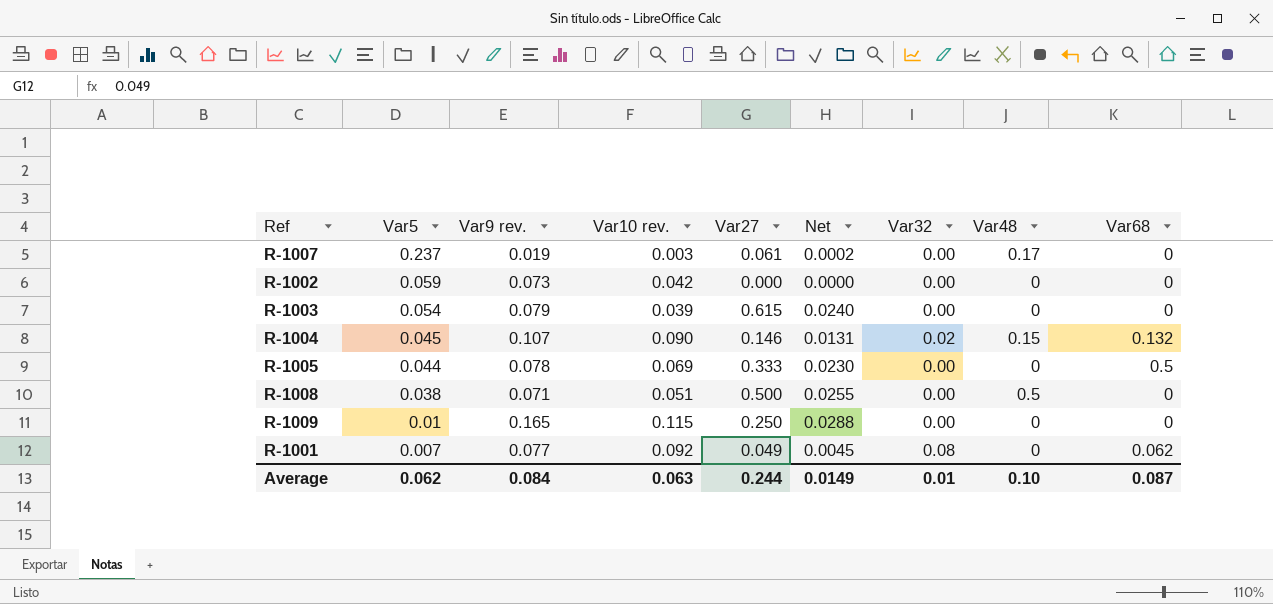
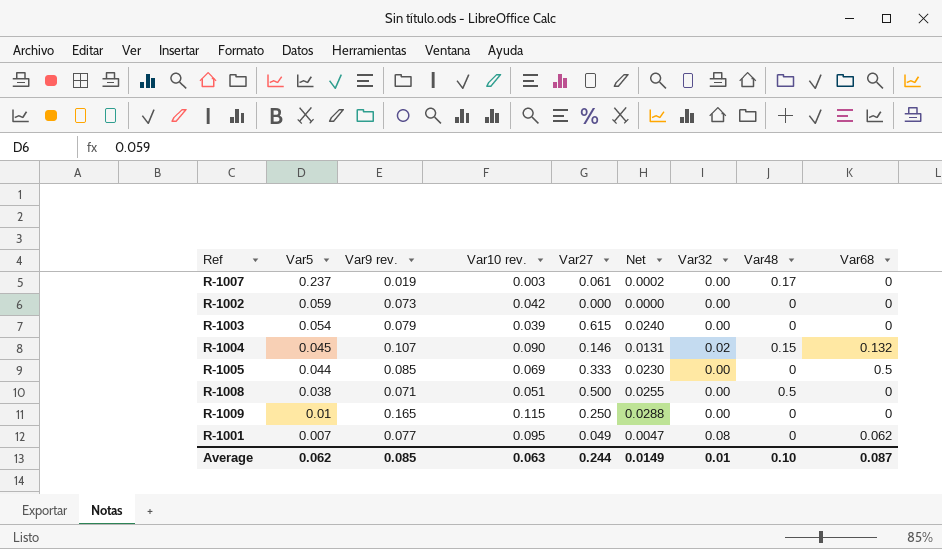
R-1005 | Var9 rev.: 0.078 -> 0.085
R-1001 | Var10 rev.: 0.092 -> 0.095
R-1001 | Net: 0.0045 -> 0.0047
Average | Var9 rev.: 0.084 -> 0.085

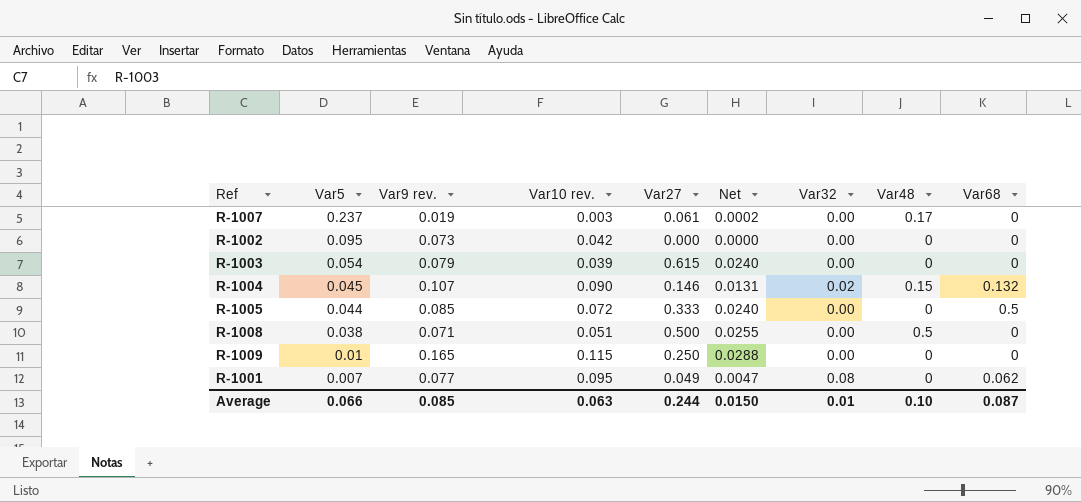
R-1002 | Var5: 0.059 -> 0.095
R-1005 | Var10 rev.: 0.069 -> 0.072
R-1005 | Net: 0.0230 -> 0.0240
Average | Var5: 0.062 -> 0.066
Average | Net: 0.0149 -> 0.0150

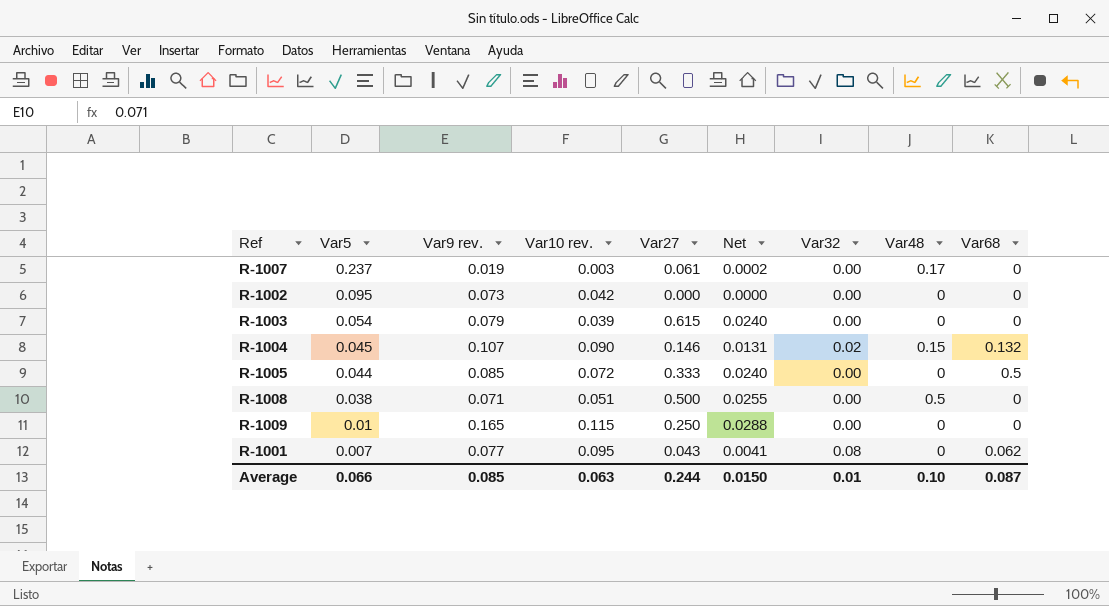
R-1001 | Var27: 0.049 -> 0.043
R-1001 | Net: 0.0047 -> 0.0041

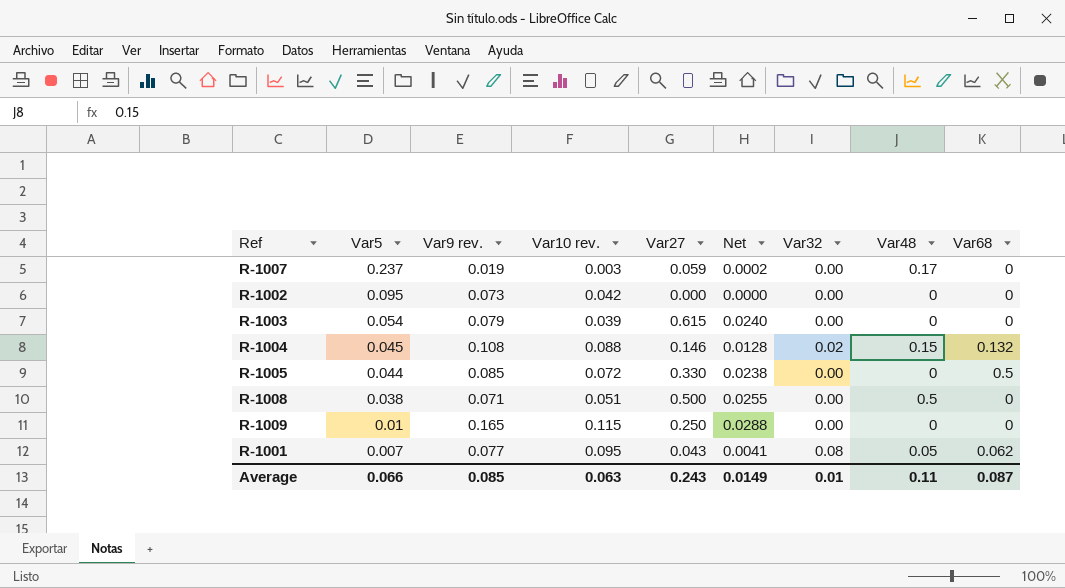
R-1007 | Var27: 0.061 -> 0.059
R-1004 | Var9 rev.: 0.107 -> 0.108
R-1004 | Var10 rev.: 0.090 -> 0.088
R-1004 | Net: 0.0131 -> 0.0128
R-1005 | Var27: 0.333 -> 0.330
R-1005 | Net: 0.0240 -> 0.0238
R-1001 | Var48: 0 -> 0.05
Average | Var27: 0.244 -> 0.243
Average | Net: 0.0150 -> 0.0149
Average | Var48: 0.10 -> 0.11

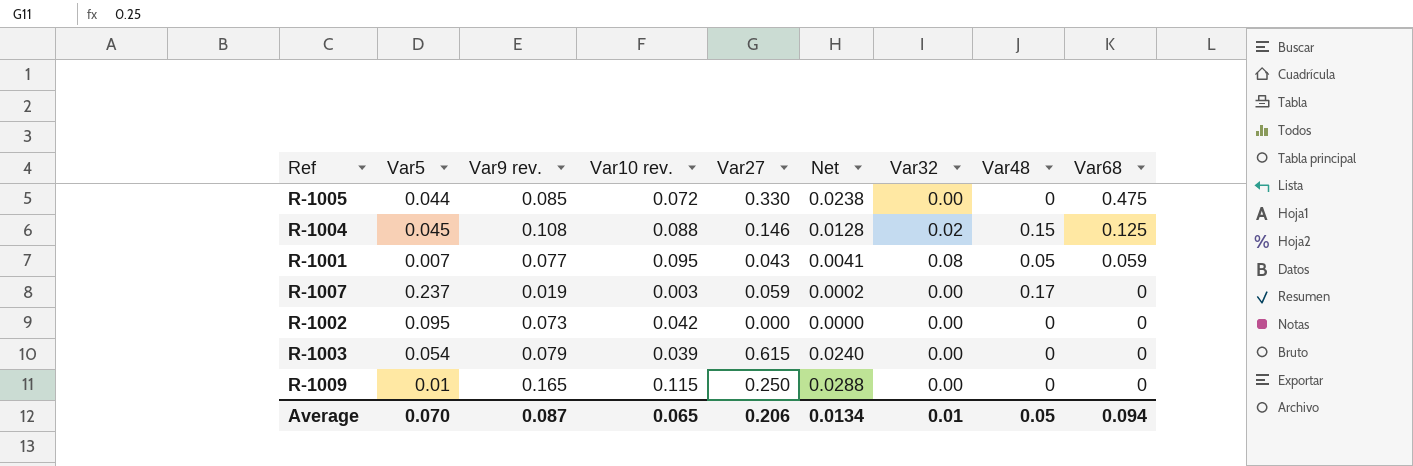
row order: Var5 descending -> Var68 descending
row R-1008: 0.038 | 0.071 | 0.051 | 0.500 | 0.0255 | 0.00 | 0.5 | 0 -> none
R-1005 | Var68: 0.5 -> 0.475
R-1004 | Var68: 0.132 -> 0.125
R-1001 | Var68: 0.062 -> 0.059
Average | Var5: 0.066 -> 0.070
Average | Var9 rev.: 0.085 -> 0.087
Average | Var10 rev.: 0.063 -> 0.065
Average | Var27: 0.243 -> 0.206
Average | Net: 0.0149 -> 0.0134
Average | Var48: 0.11 -> 0.05
Average | Var68: 0.087 -> 0.094

